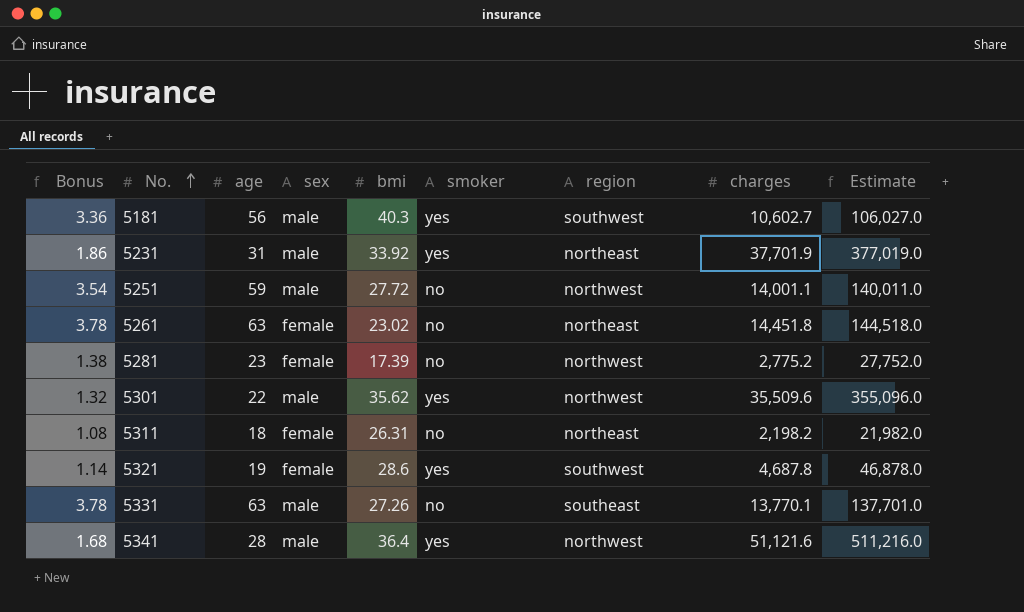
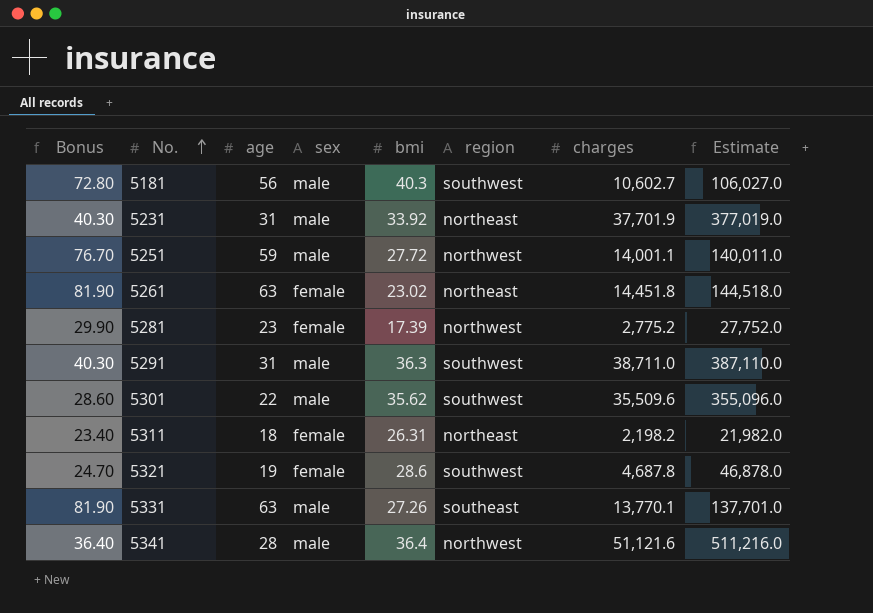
column smoker | position: 6 -> none
column Bonus | formula: [age] * 0.06 -> [age] * 1.3
row 5291: none -> 40.30 | 31 | male | 36.3 | southwest | 38,711.0 | 387,110.0
5301 | region: northwest -> southwest

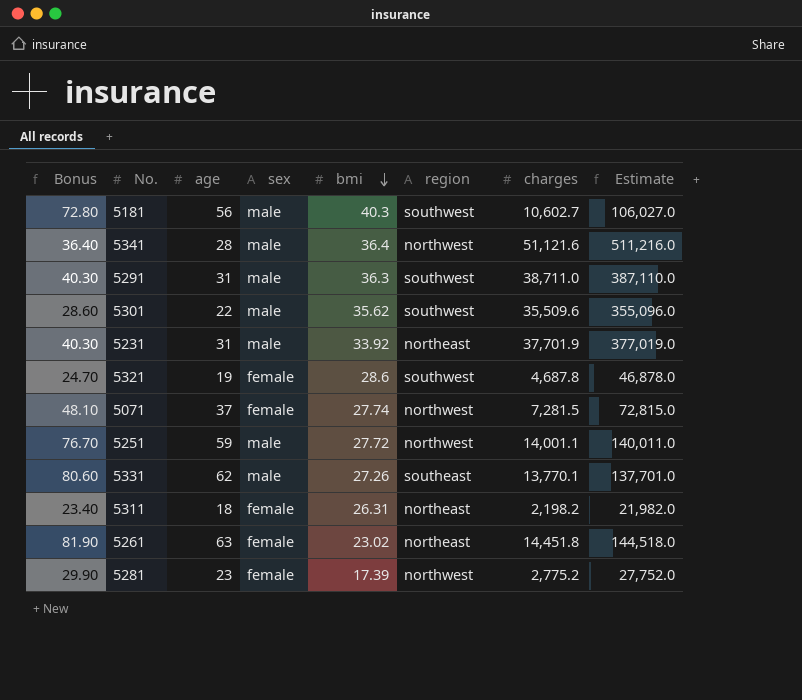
row order: No. ascending -> bmi descending
row 5071: none -> 48.10 | 37 | female | 27.74 | northwest | 7,281.5 | 72,815.0
5331 | Bonus: 81.90 -> 80.60
5331 | age: 63 -> 62

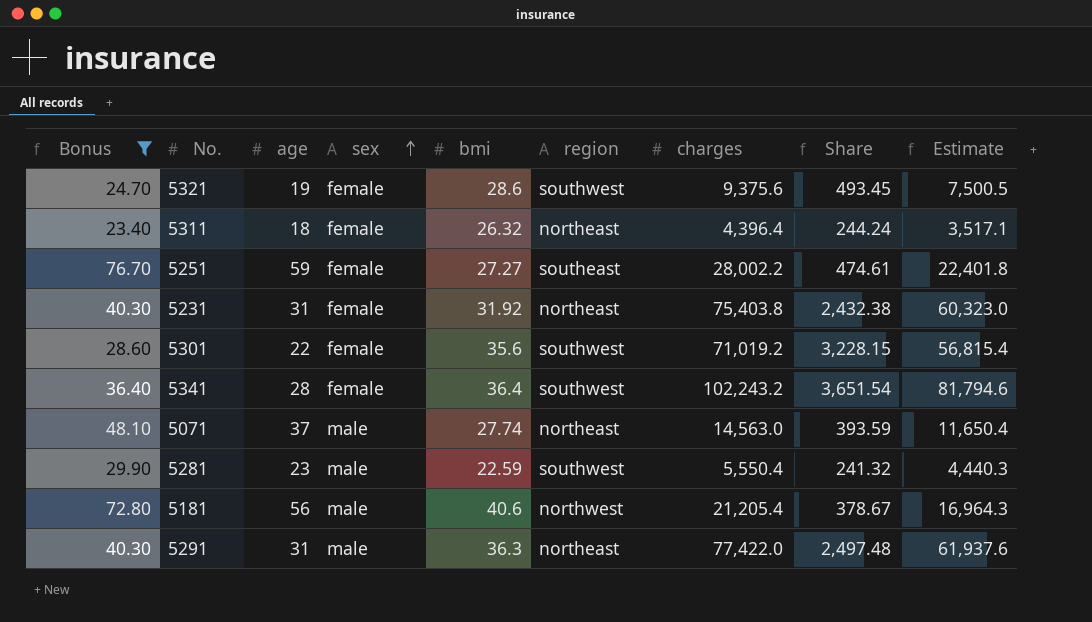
filter: none -> Bonus <= 76.70
row order: bmi descending -> sex ascending
column Share | formula: none -> [charges] / [age]
column Estimate | formula: [charges] * 10 -> [charges] * 0.8
5321 | charges: 4,687.8 -> 9,375.6
5311 | bmi: 26.31 -> 26.32
5311 | charges: 2,198.2 -> 4,396.4
5251 | sex: male -> female
5251 | bmi: 27.72 -> 27.27
5251 | region: northwest -> southeast
5251 | charges: 14,001.1 -> 28,002.2
5231 | sex: male -> female
5231 | bmi: 33.92 -> 31.92
5231 | charges: 37,701.9 -> 75,403.8
5301 | sex: male -> female
5301 | bmi: 35.62 -> 35.6
5301 | charges: 35,509.6 -> 71,019.2
5341 | sex: male -> female
5341 | region: northwest -> southwest
5341 | charges: 51,121.6 -> 102,243.2
5071 | sex: female -> male
5071 | region: northwest -> northeast
5071 | charges: 7,281.5 -> 14,563.0
5281 | sex: female -> male
5281 | bmi: 17.39 -> 22.59
5281 | region: northwest -> southwest
5281 | charges: 2,775.2 -> 5,550.4
5181 | bmi: 40.3 -> 40.6
5181 | region: southwest -> northwest
5181 | charges: 10,602.7 -> 21,205.4
5291 | region: southwest -> northeast
5291 | charges: 38,711.0 -> 77,422.0

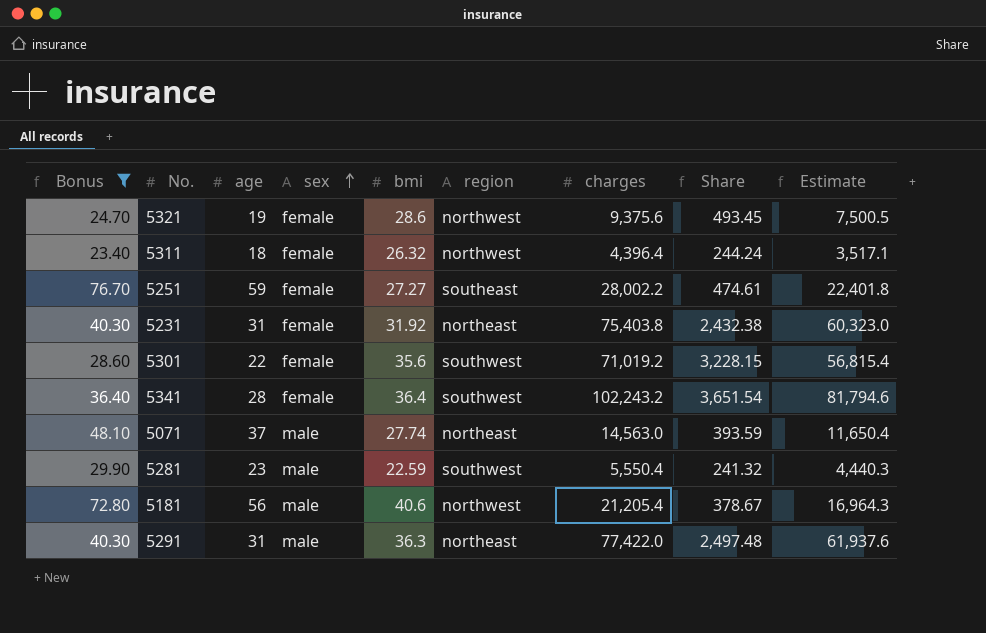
5321 | region: southwest -> northwest
5311 | region: northeast -> northwest

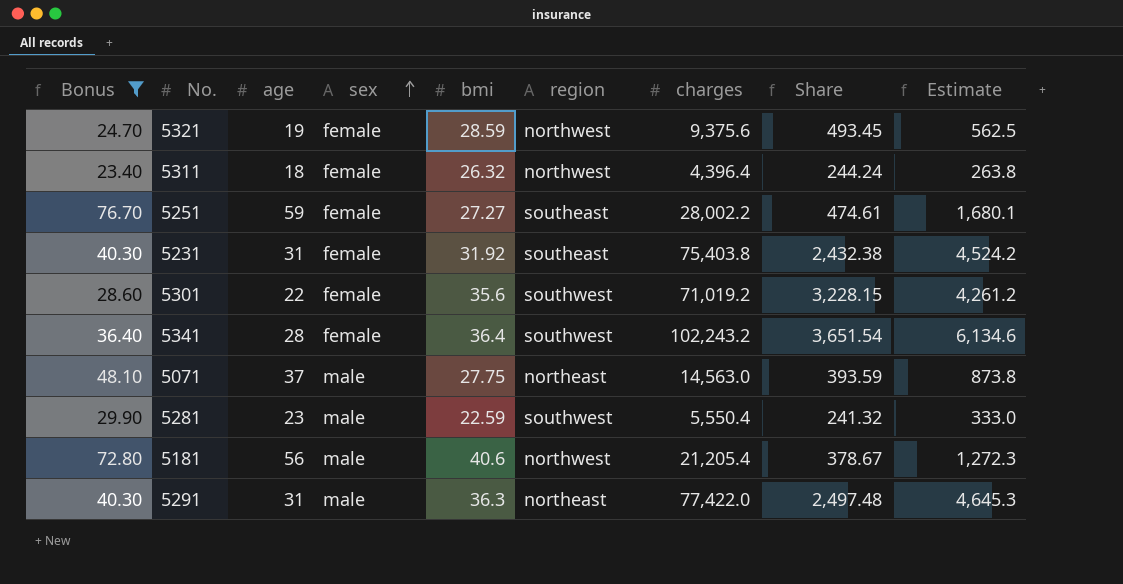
column Estimate | formula: [charges] * 0.8 -> [charges] * 0.06
5321 | bmi: 28.6 -> 28.59
5231 | region: northeast -> southeast
5071 | bmi: 27.74 -> 27.75

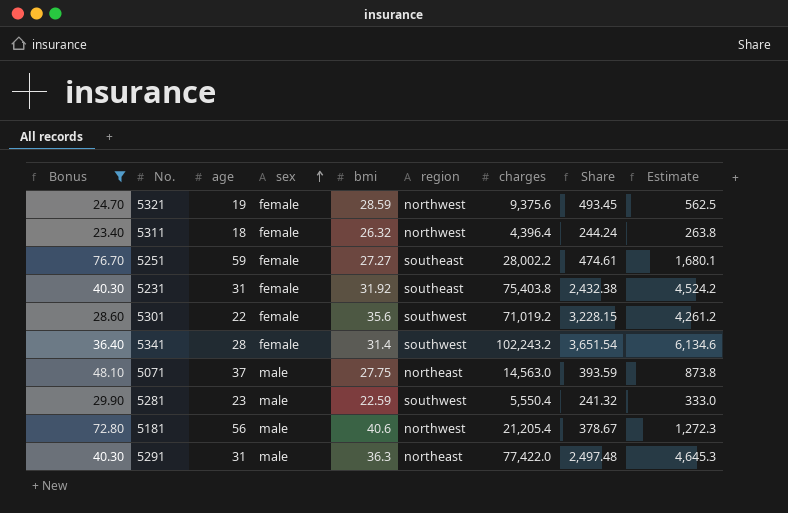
5341 | bmi: 36.4 -> 31.4

